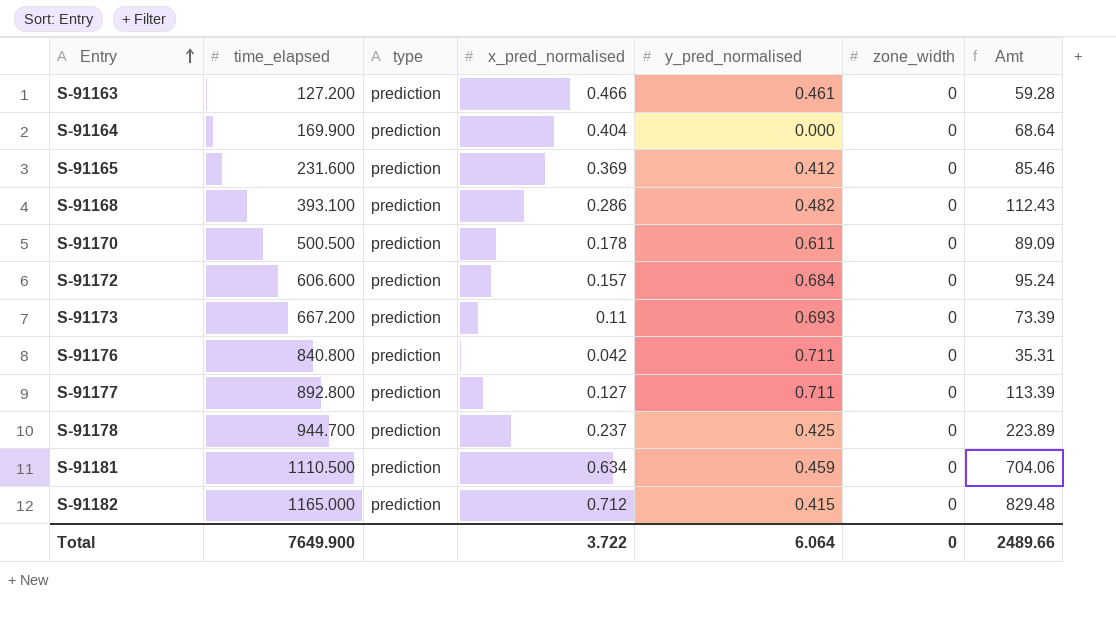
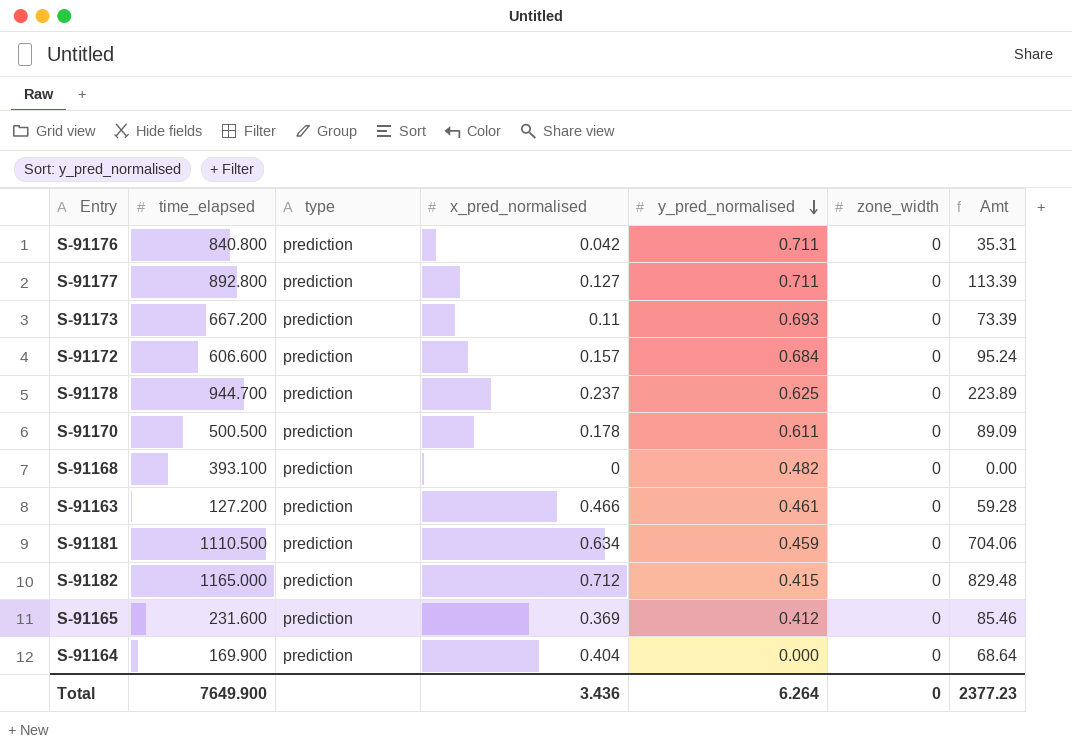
row order: Entry ascending -> y_pred_normalised descending
S-91178 | y_pred_normalised: 0.425 -> 0.625
S-91168 | x_pred_normalised: 0.286 -> 0
S-91168 | Amt: 112.43 -> 0.00
Total | x_pred_normalised: 3.722 -> 3.436
Total | y_pred_normalised: 6.064 -> 6.264
Total | Amt: 2489.66 -> 2377.23

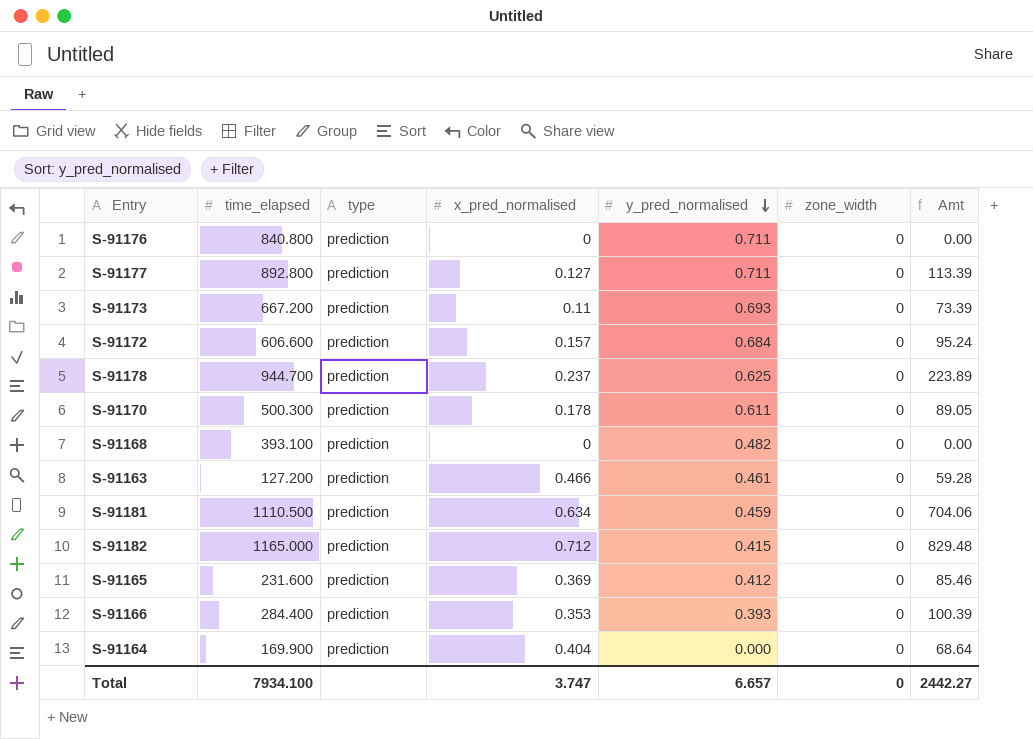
S-91176 | x_pred_normalised: 0.042 -> 0
S-91176 | Amt: 35.31 -> 0.00
S-91170 | time_elapsed: 500.500 -> 500.300
S-91170 | Amt: 89.09 -> 89.05
row S-91166: none -> 284.400 | prediction | 0.353 | 0.393 | 0 | 100.39
Total | time_elapsed: 7649.900 -> 7934.100
Total | x_pred_normalised: 3.436 -> 3.747
Total | y_pred_normalised: 6.264 -> 6.657
Total | Amt: 2377.23 -> 2442.27

